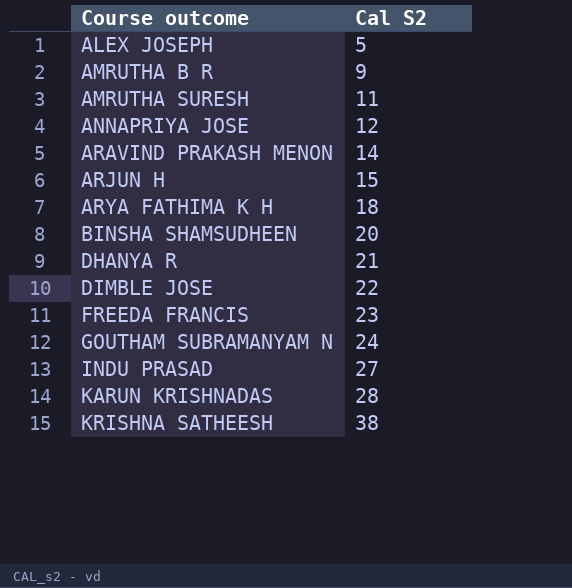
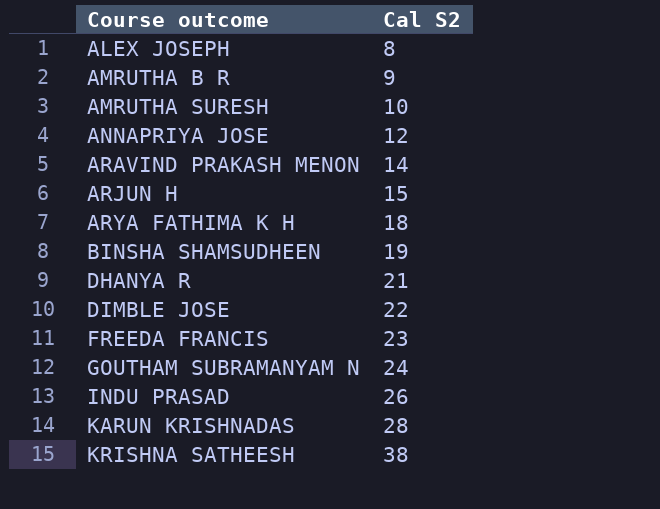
ALEX JOSEPH | Cal S2: 5 -> 8
AMRUTHA SURESH | Cal S2: 11 -> 10
BINSHA SHAMSUDHEEN | Cal S2: 20 -> 19
INDU PRASAD | Cal S2: 27 -> 26

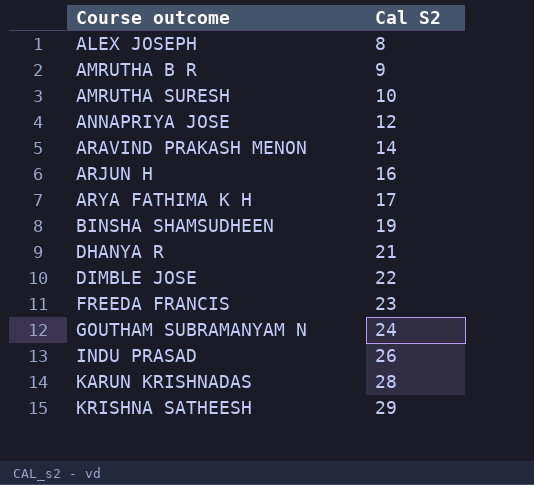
ARJUN H | Cal S2: 15 -> 16
ARYA FATHIMA K H | Cal S2: 18 -> 17
KRISHNA SATHEESH | Cal S2: 38 -> 29

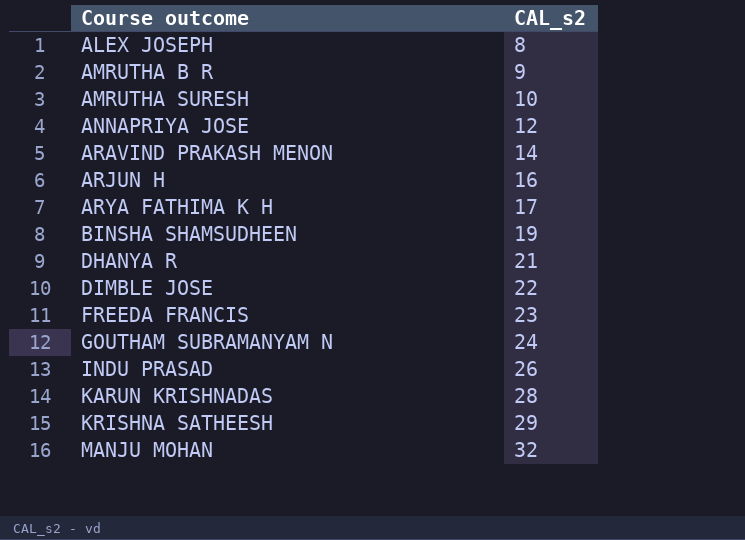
column name: Cal S2 -> CAL_s2
row MANJU MOHAN: none -> 32

